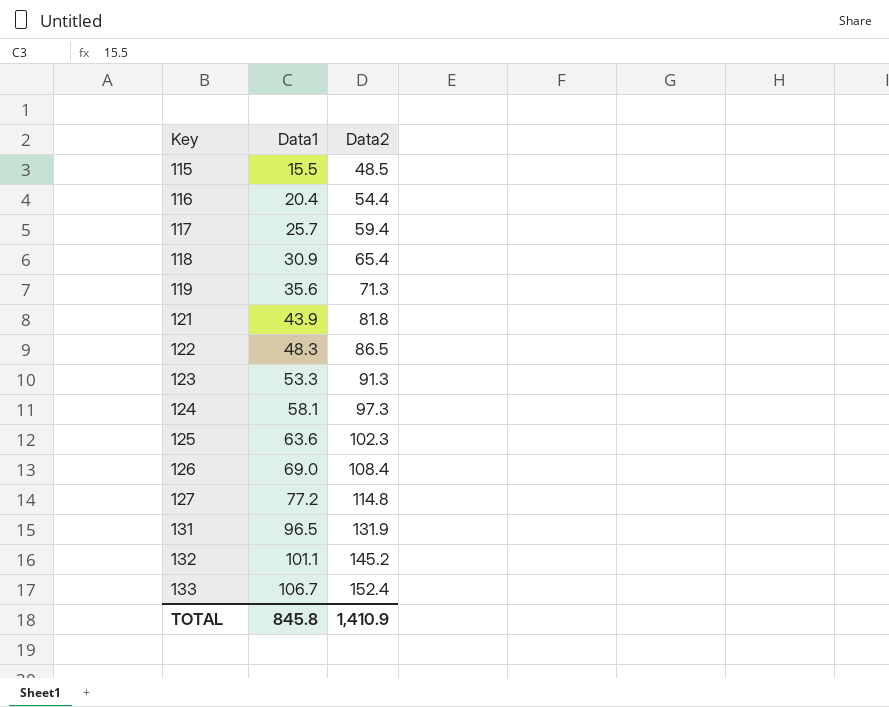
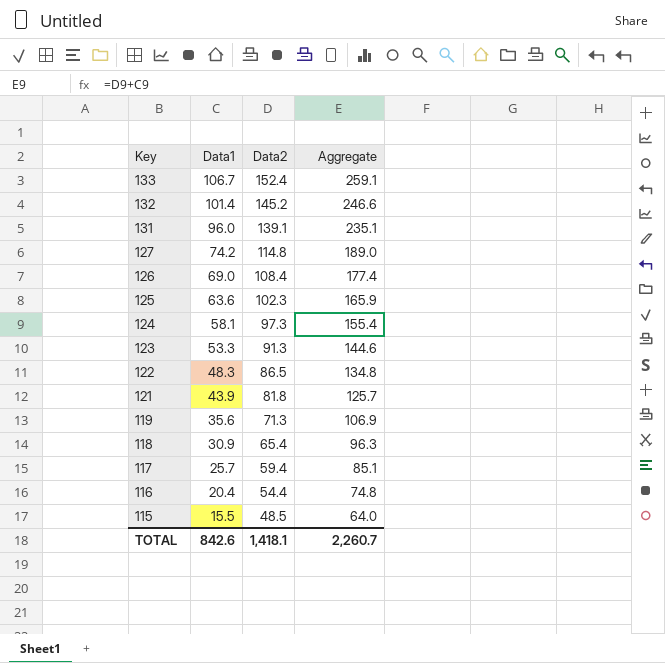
row order: Key ascending -> Key descending
column Aggregate | formula: none -> [Data1] + [Data2]
132 | Data1: 101.1 -> 101.4
131 | Data1: 96.5 -> 96.0
131 | Data2: 131.9 -> 139.1
127 | Data1: 77.2 -> 74.2
TOTAL | Data1: 845.8 -> 842.6
TOTAL | Data2: 1,410.9 -> 1,418.1

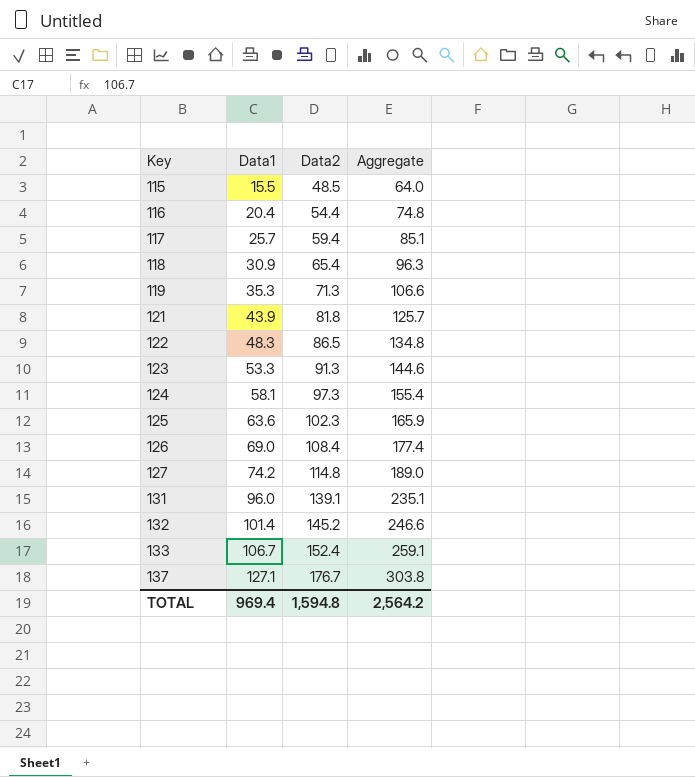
row order: Key descending -> Key ascending
119 | Data1: 35.6 -> 35.3
119 | Aggregate: 106.9 -> 106.6
row 137: none -> 127.1 | 176.7 | 303.8
TOTAL | Data1: 842.6 -> 969.4
TOTAL | Data2: 1,418.1 -> 1,594.8
TOTAL | Aggregate: 2,260.7 -> 2,564.2

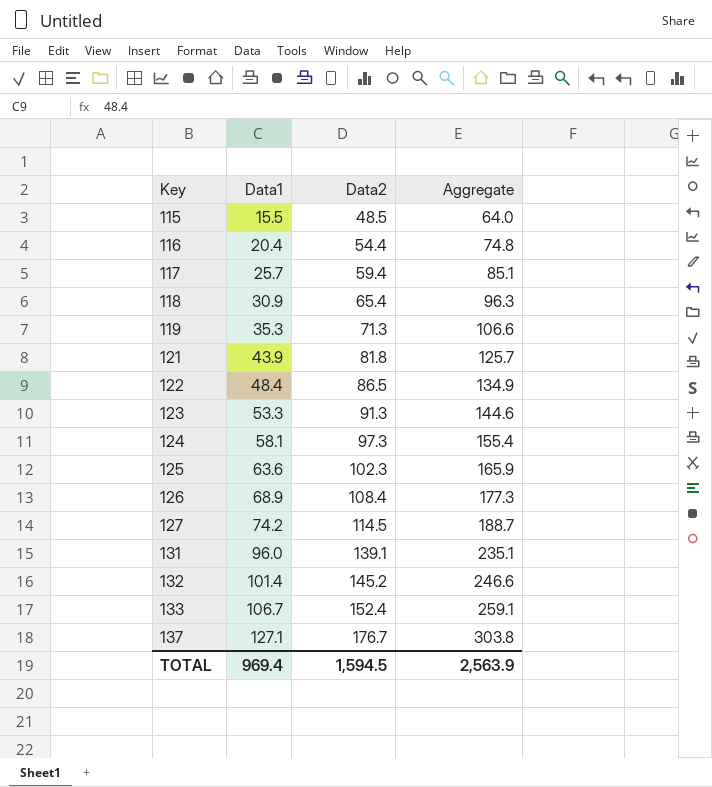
122 | Data1: 48.3 -> 48.4
122 | Aggregate: 134.8 -> 134.9
126 | Data1: 69.0 -> 68.9
126 | Aggregate: 177.4 -> 177.3
127 | Data2: 114.8 -> 114.5
127 | Aggregate: 189.0 -> 188.7
TOTAL | Data2: 1,594.8 -> 1,594.5
TOTAL | Aggregate: 2,564.2 -> 2,563.9

